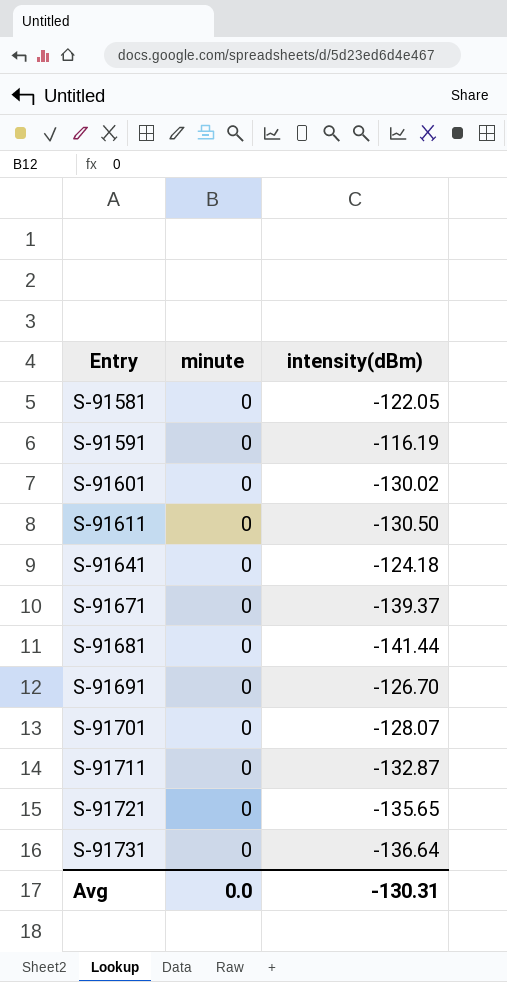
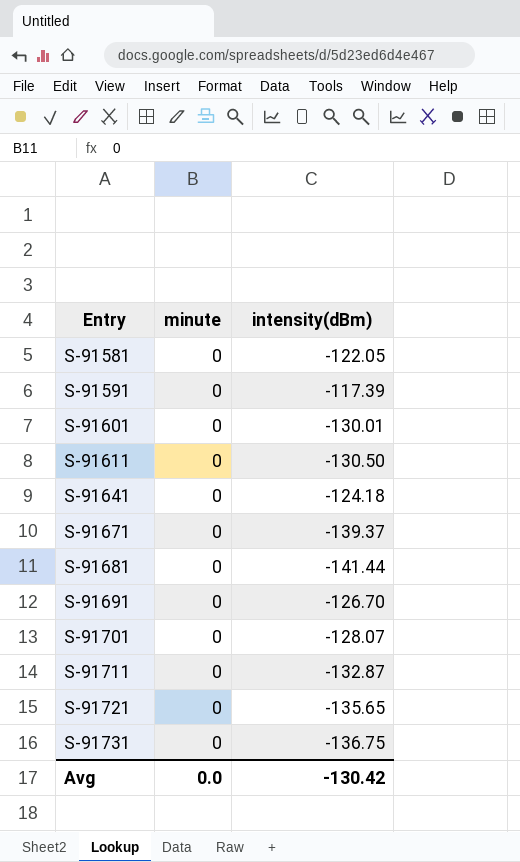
S-91591 | intensity(dBm): -116.19 -> -117.39
S-91601 | intensity(dBm): -130.02 -> -130.01
S-91731 | intensity(dBm): -136.64 -> -136.75
Avg | intensity(dBm): -130.31 -> -130.42

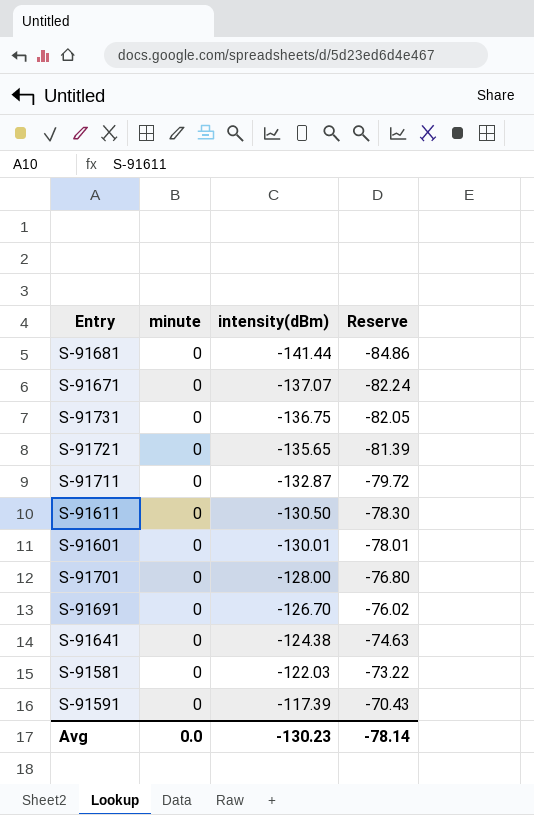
row order: Entry ascending -> intensity(dBm) ascending
column Reserve | formula: none -> [intensity(dBm)] * 0.6
S-91671 | intensity(dBm): -139.37 -> -137.07
S-91701 | intensity(dBm): -128.07 -> -128.00
S-91641 | intensity(dBm): -124.18 -> -124.38
S-91581 | intensity(dBm): -122.05 -> -122.03
Avg | intensity(dBm): -130.42 -> -130.23

